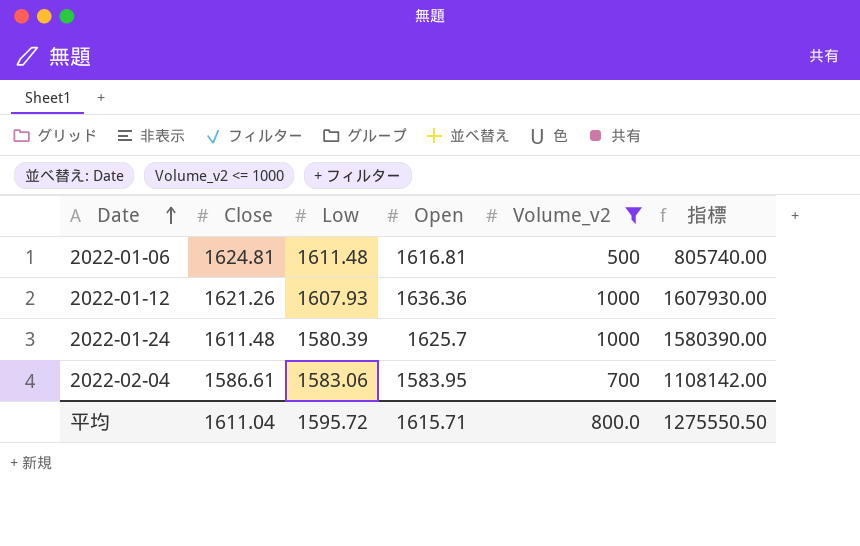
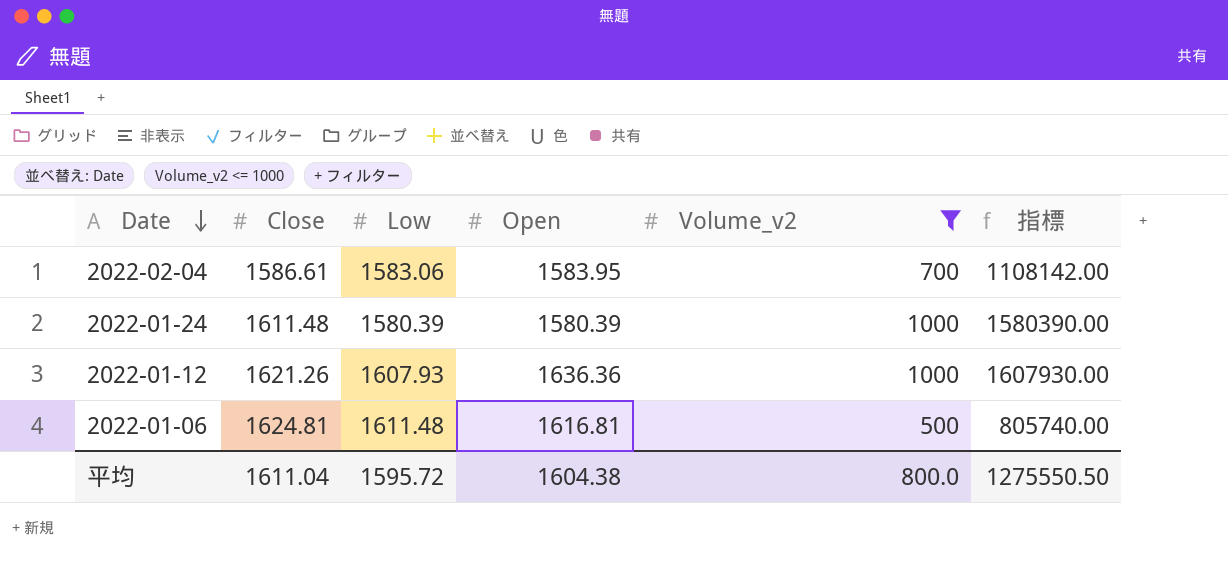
row order: Date ascending -> Date descending
2022-01-24 | Open: 1625.7 -> 1580.39
平均 | Open: 1615.71 -> 1604.38

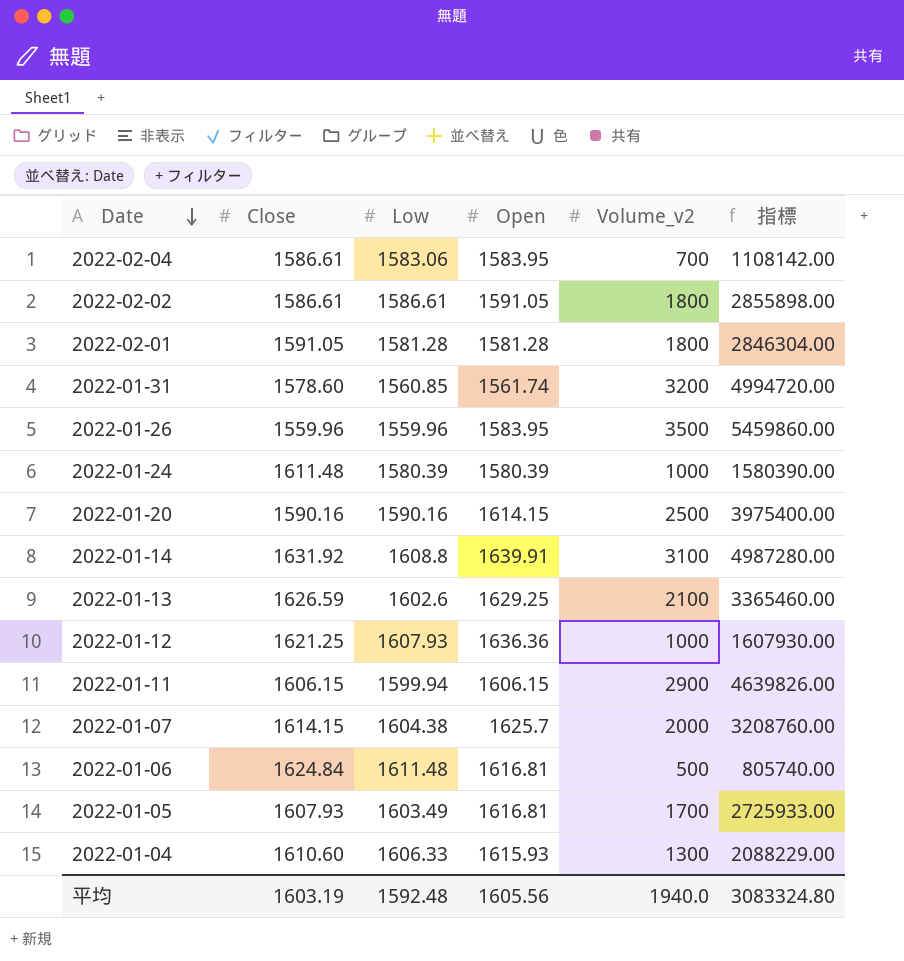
filter: Volume_v2 <= 1000 -> none
2022-01-12 | Close: 1621.26 -> 1621.25
2022-01-06 | Close: 1624.81 -> 1624.84
平均 | Close: 1611.04 -> 1603.19
平均 | Low: 1595.72 -> 1592.48
平均 | Open: 1604.38 -> 1605.56
平均 | Volume_v2: 800.0 -> 1940.0
平均 | 指標: 1275550.50 -> 3083324.80

